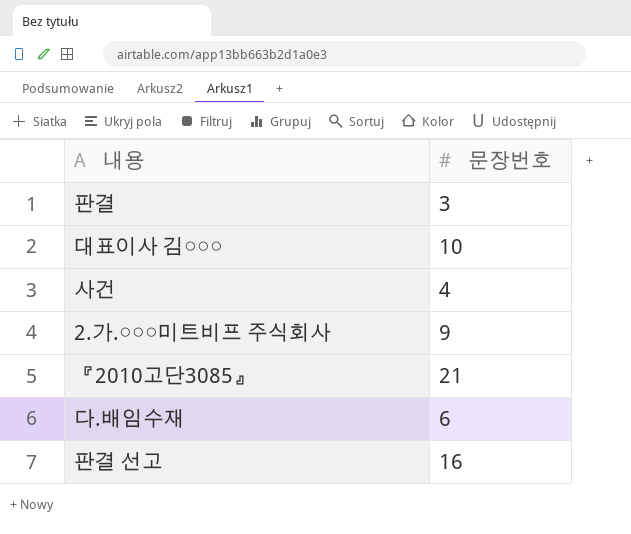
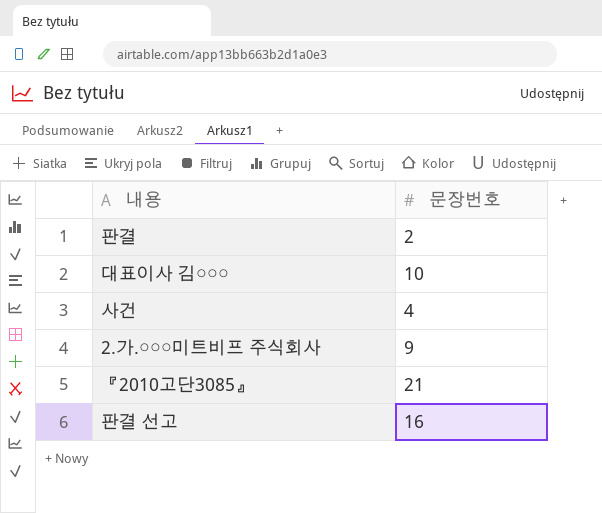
row 다.배임수재: 6 -> none
판결 | 문장번호: 3 -> 2

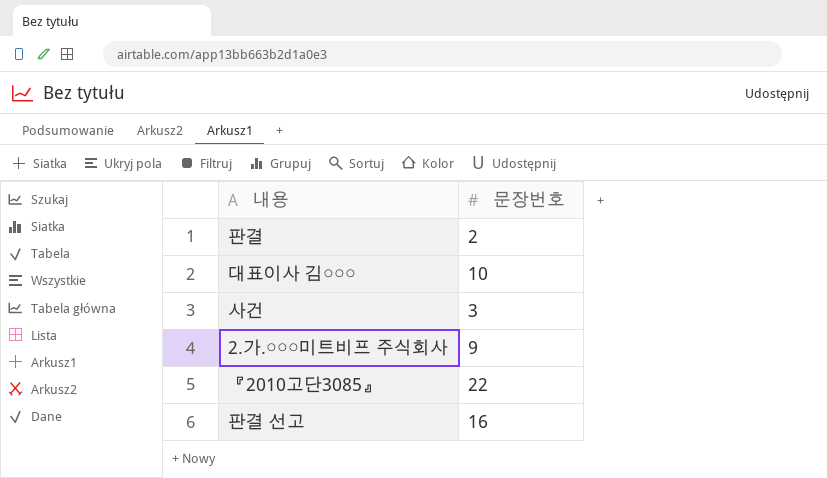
사건 | 문장번호: 4 -> 3
『2010고단3085』 | 문장번호: 21 -> 22

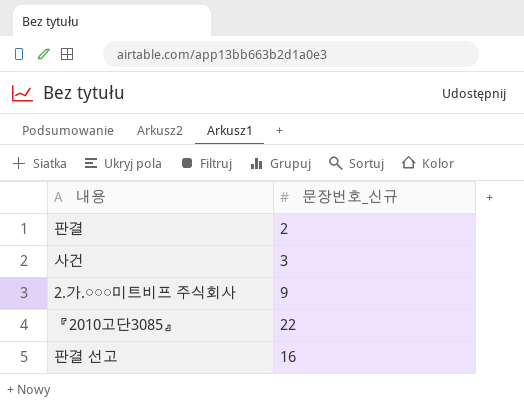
column name: 문장번호 -> 문장번호_신규
row 대표이사 김○○○: 10 -> none

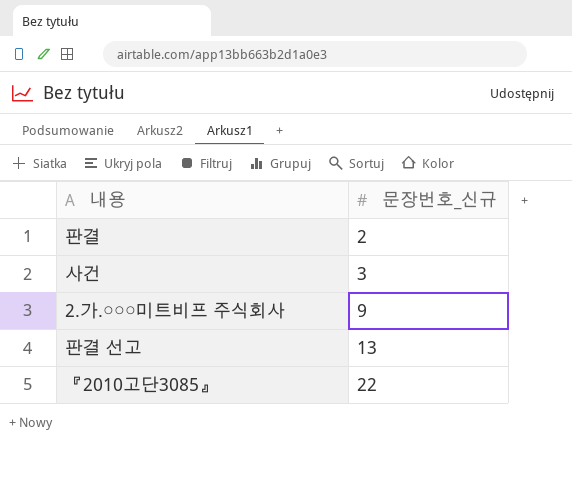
row order: none -> 문장번호_신규 ascending
판결 선고 | 문장번호_신규: 16 -> 13

